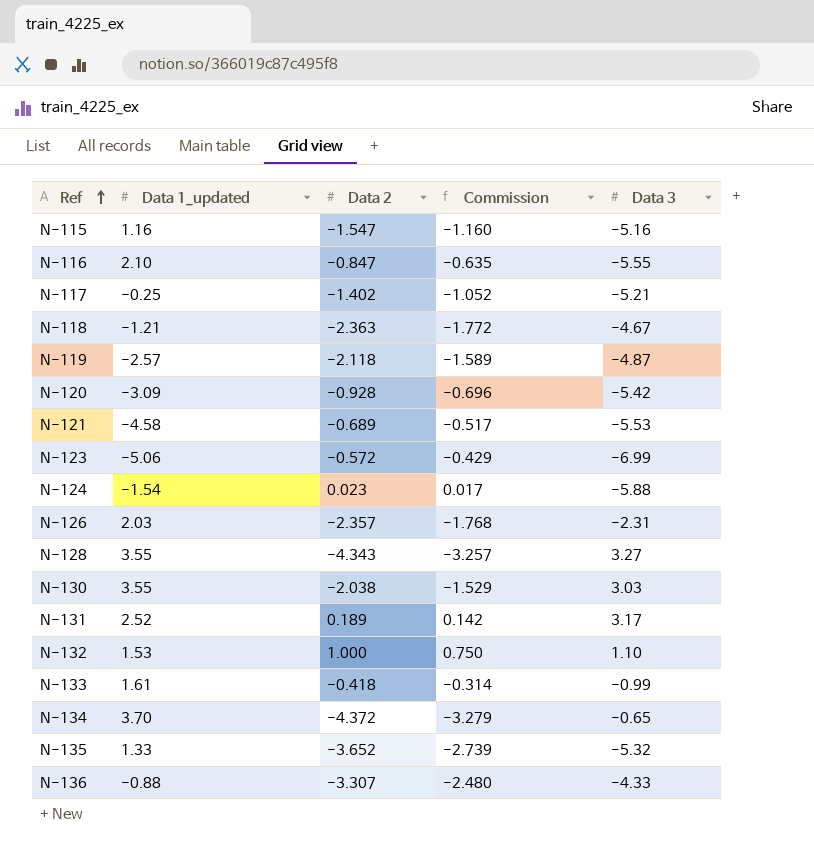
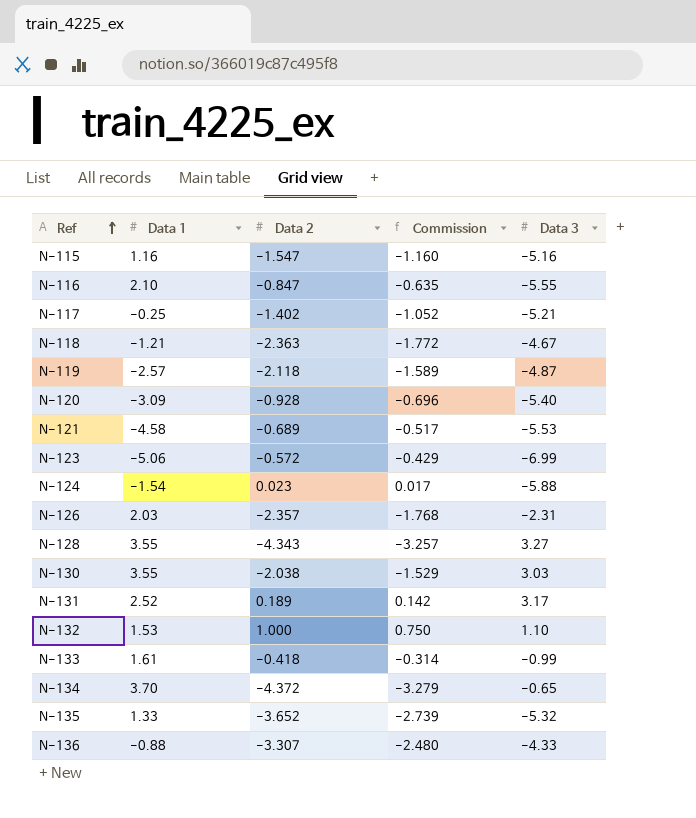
column name: Data 1_updated -> Data 1
N-120 | Data 3: -5.42 -> -5.40

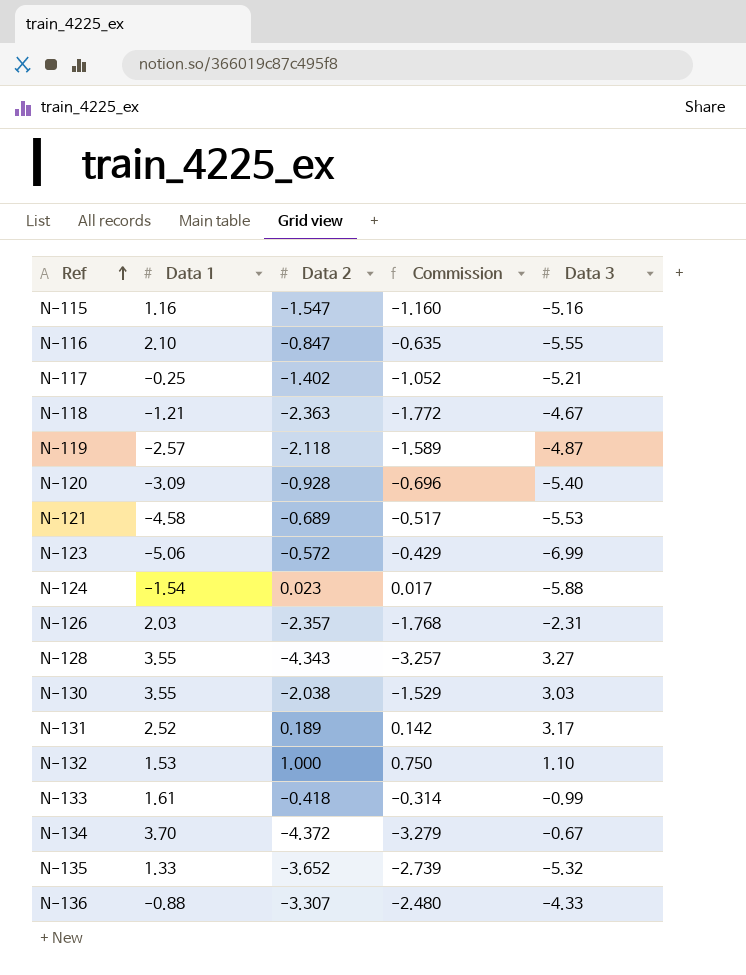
N-134 | Data 3: -0.65 -> -0.67

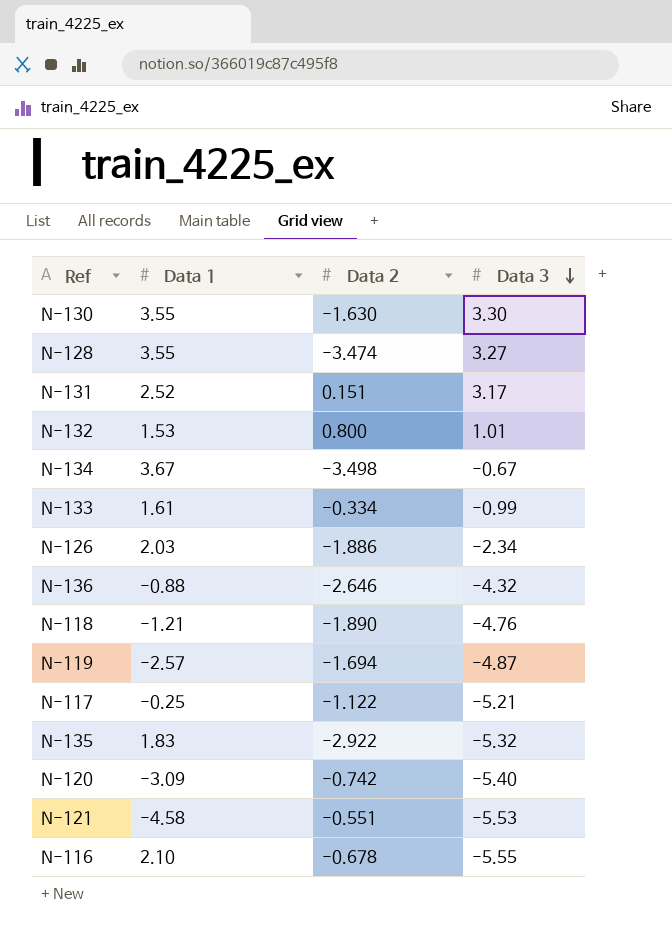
row order: Ref ascending -> Data 3 descending
column Commission | formula: [Data 2] * 0.75 -> none
row N-115: 1.16 | -1.547 | -1.160 | -5.16 -> none
row N-123: -5.06 | -0.572 | -0.429 | -6.99 -> none
row N-124: -1.54 | 0.023 | 0.017 | -5.88 -> none
N-130 | Data 2: -2.038 -> -1.630
N-130 | Data 3: 3.03 -> 3.30
N-128 | Data 2: -4.343 -> -3.474
N-131 | Data 2: 0.189 -> 0.151
N-132 | Data 2: 1.000 -> 0.800
N-132 | Data 3: 1.10 -> 1.01
N-134 | Data 1: 3.70 -> 3.67
N-134 | Data 2: -4.372 -> -3.498
N-133 | Data 2: -0.418 -> -0.334
N-126 | Data 2: -2.357 -> -1.886
N-126 | Data 3: -2.31 -> -2.34
N-136 | Data 2: -3.307 -> -2.646
N-136 | Data 3: -4.33 -> -4.32
N-118 | Data 2: -2.363 -> -1.890
N-118 | Data 3: -4.67 -> -4.76
N-119 | Data 2: -2.118 -> -1.694
N-117 | Data 2: -1.402 -> -1.122
N-135 | Data 1: 1.33 -> 1.83
N-135 | Data 2: -3.652 -> -2.922
N-120 | Data 2: -0.928 -> -0.742
N-121 | Data 2: -0.689 -> -0.551
N-116 | Data 2: -0.847 -> -0.678

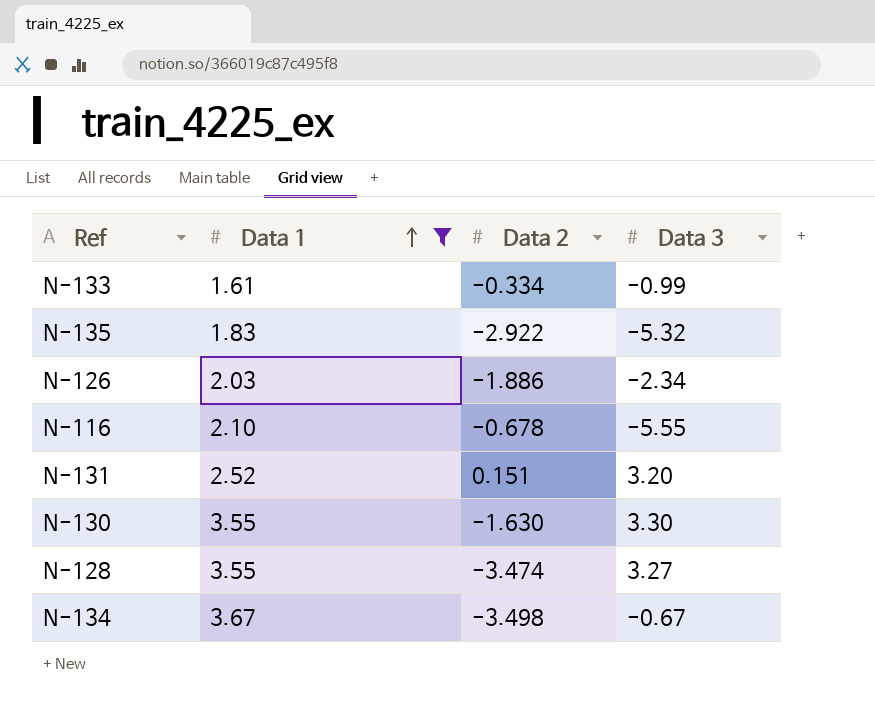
filter: none -> Data 1 >= 1.61
row order: Data 3 descending -> Data 1 ascending
N-131 | Data 3: 3.17 -> 3.20

